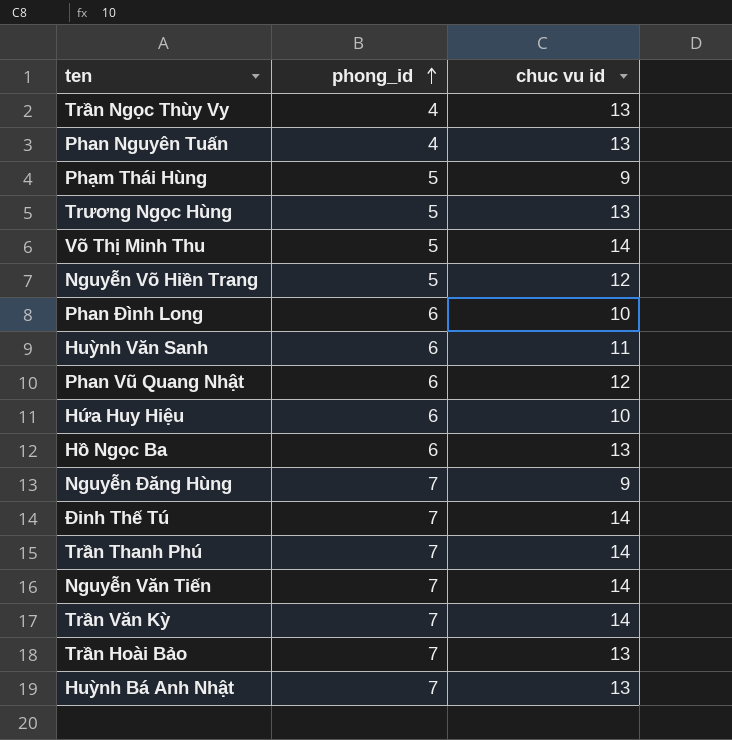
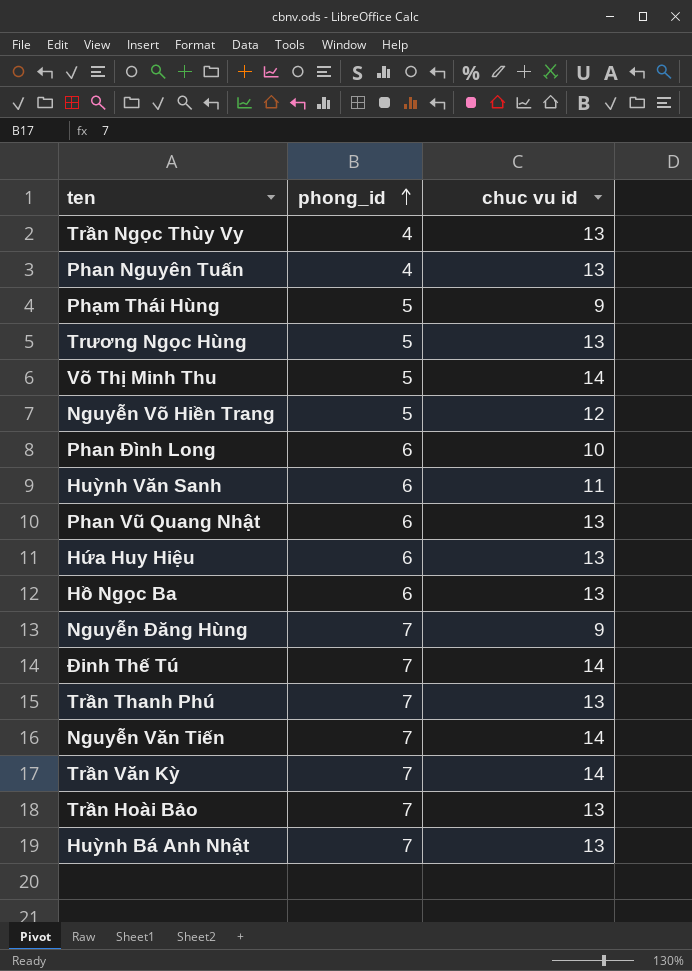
Phan Vũ Quang Nhật | chuc vu id: 12 -> 13
Hứa Huy Hiệu | chuc vu id: 10 -> 13
Trần Thanh Phú | chuc vu id: 14 -> 13

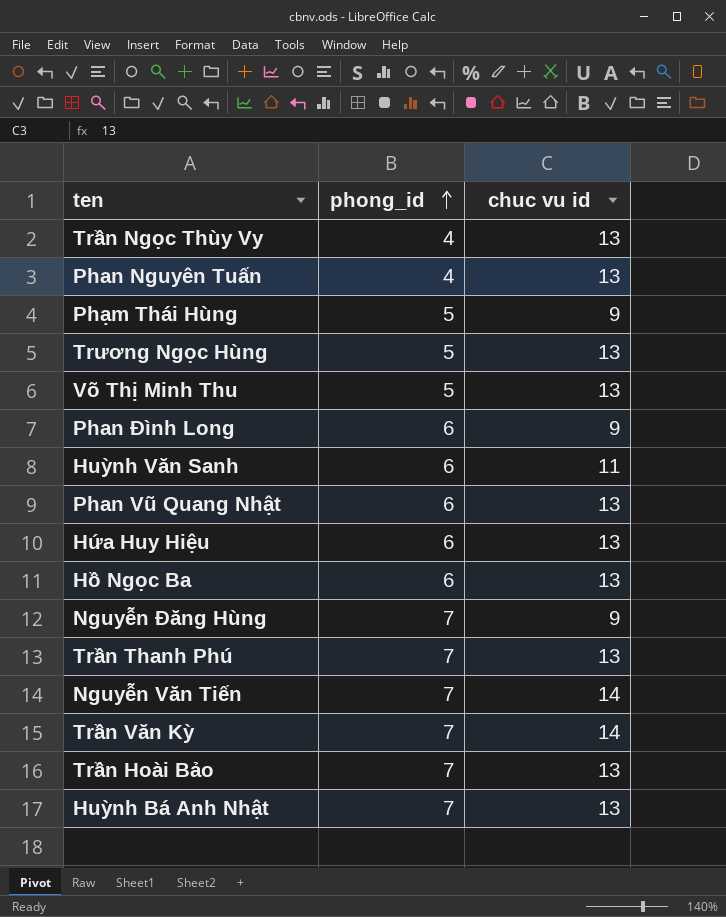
row Nguyễn Võ Hiền Trang: 5 | 12 -> none
row Đinh Thế Tú: 7 | 14 -> none
Võ Thị Minh Thu | chuc vu id: 14 -> 13
Phan Đình Long | chuc vu id: 10 -> 9

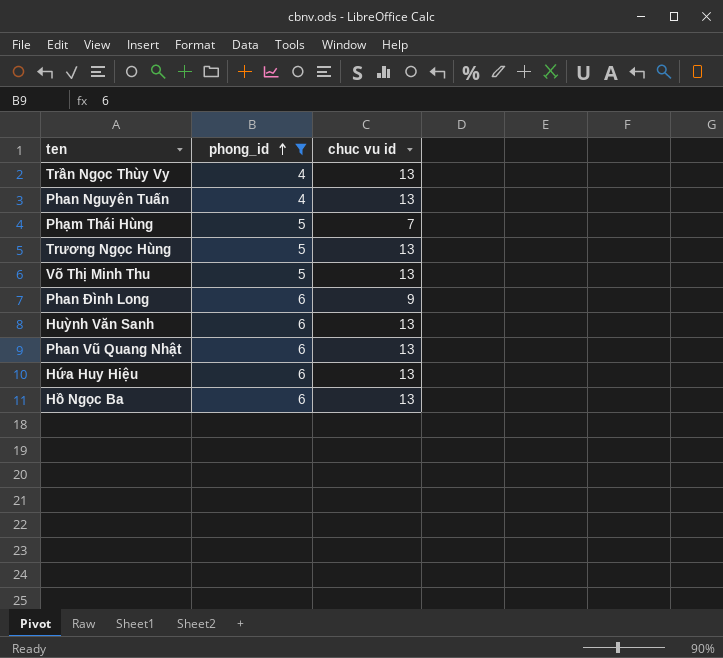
filter: none -> phong_id != 7
Phạm Thái Hùng | chuc vu id: 9 -> 7
Huỳnh Văn Sanh | chuc vu id: 11 -> 13

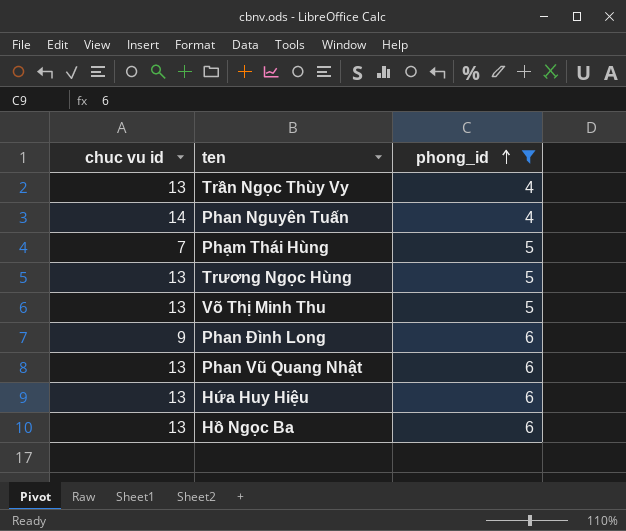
column chuc vu id | position: 3 -> 1
row Huỳnh Văn Sanh: 6 | 13 -> none
Phan Nguyên Tuấn | chuc vu id: 13 -> 14

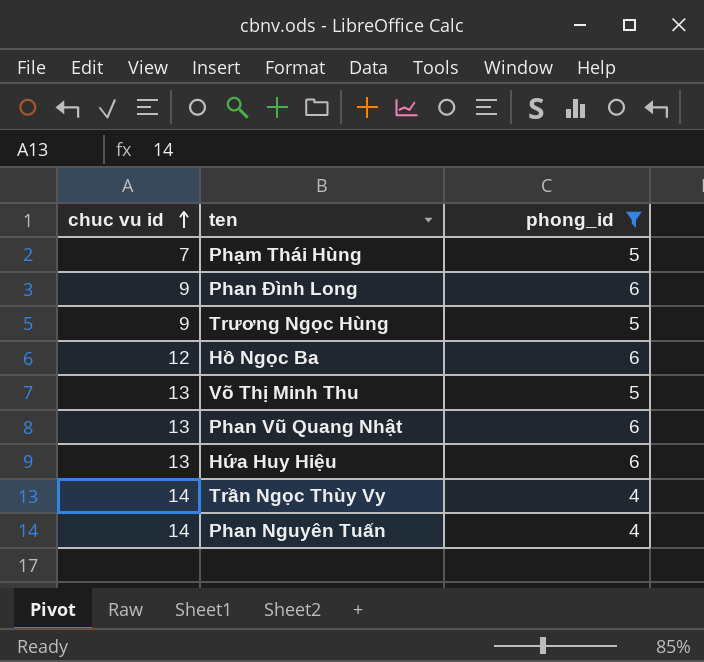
row order: phong_id ascending -> chuc vu id ascending
Trương Ngọc Hùng | chuc vu id: 13 -> 9
Hồ Ngọc Ba | chuc vu id: 13 -> 12
Trần Ngọc Thùy Vy | chuc vu id: 13 -> 14

